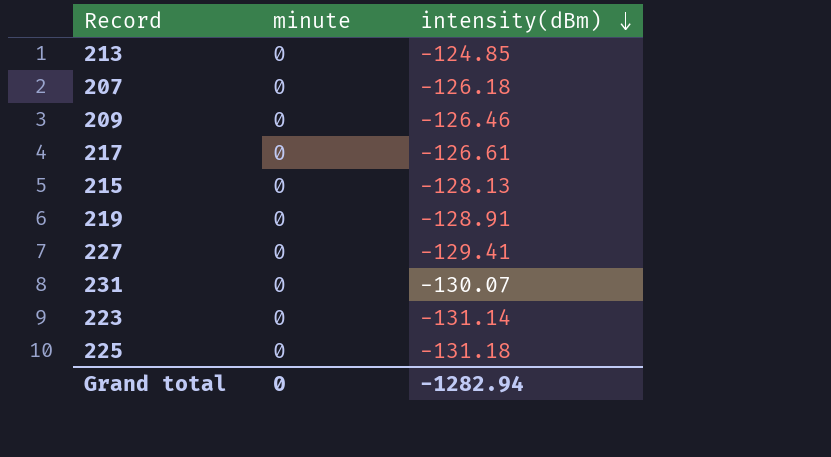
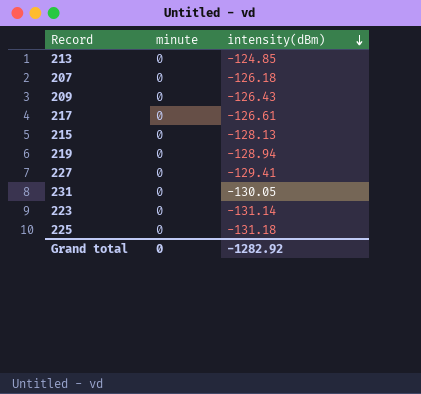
209 | intensity(dBm): -126.46 -> -126.43
219 | intensity(dBm): -128.91 -> -128.94
231 | intensity(dBm): -130.07 -> -130.05
Grand total | intensity(dBm): -1282.94 -> -1282.92

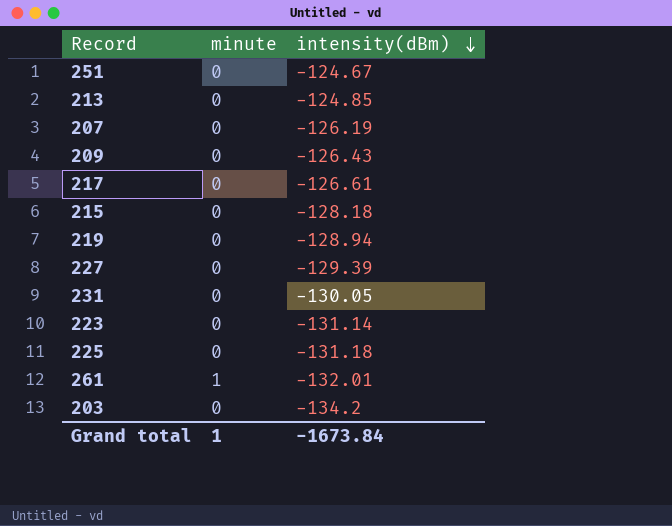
row 251: none -> 0 | -124.67
207 | intensity(dBm): -126.18 -> -126.19
215 | intensity(dBm): -128.13 -> -128.18
227 | intensity(dBm): -129.41 -> -129.39
row 261: none -> 1 | -132.01
row 203: none -> 0 | -134.2
Grand total | minute: 0 -> 1
Grand total | intensity(dBm): -1282.92 -> -1673.84

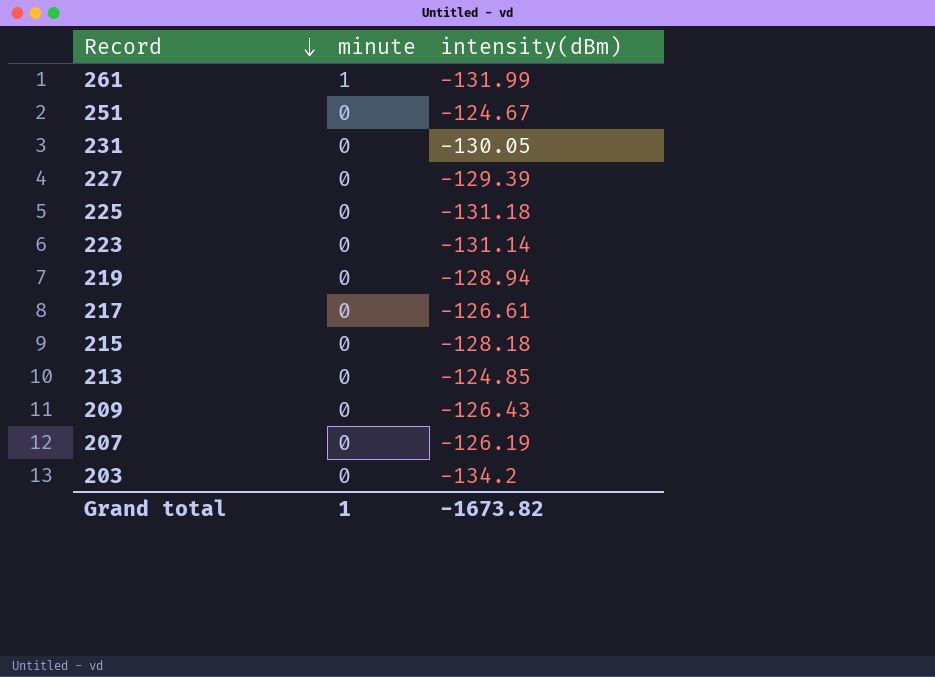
row order: intensity(dBm) descending -> Record descending
261 | intensity(dBm): -132.01 -> -131.99
Grand total | intensity(dBm): -1673.84 -> -1673.82

